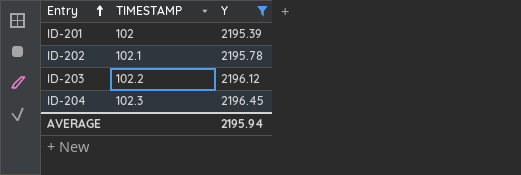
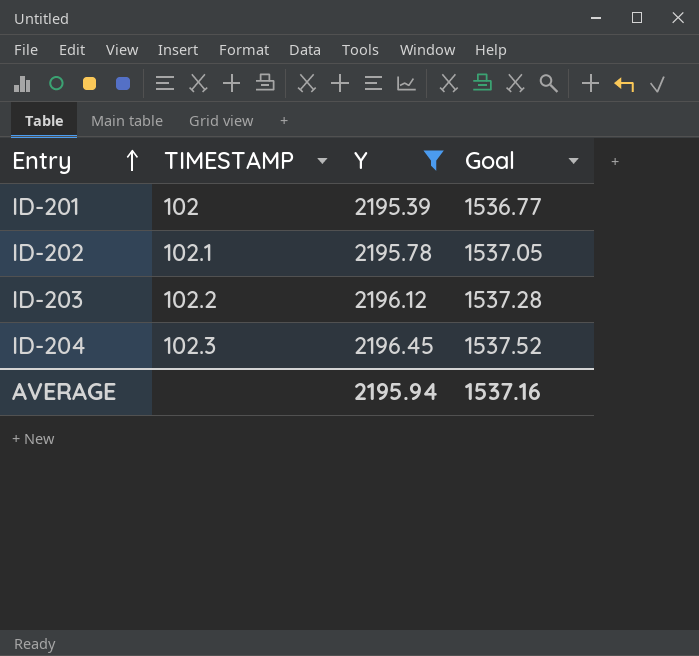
column Goal | formula: none -> [Y] * 0.7

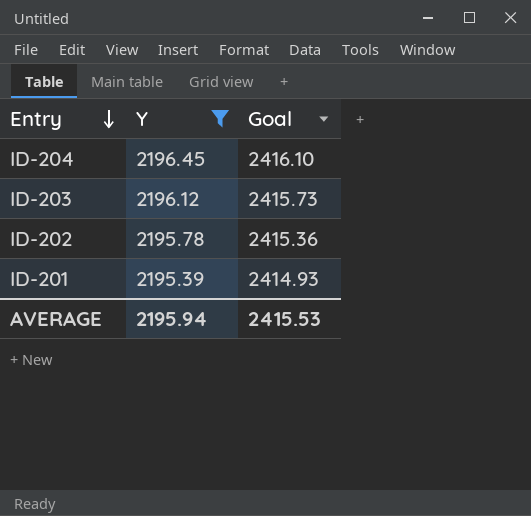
row order: Entry ascending -> Entry descending
column TIMESTAMP | position: 2 -> none
column Goal | formula: [Y] * 0.7 -> [Y] * 1.1
AVERAGE | Goal: 1537.16 -> 2415.53

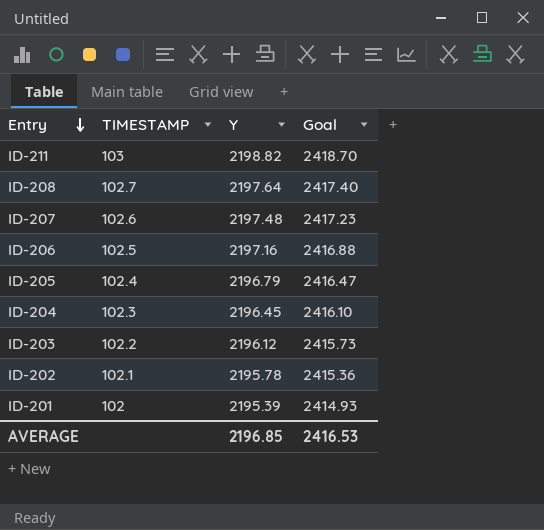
filter: Y <= 2196.45 -> none
column TIMESTAMP | position: none -> 2
AVERAGE | Y: 2195.94 -> 2196.85
AVERAGE | Goal: 2415.53 -> 2416.53

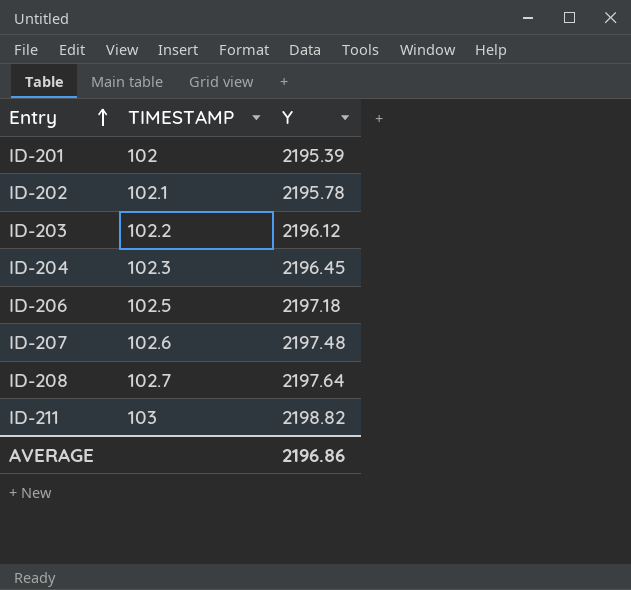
row order: Entry descending -> Entry ascending
column Goal | formula: [Y] * 1.1 -> none
row ID-205: 102.4 | 2196.79 | 2416.47 -> none
ID-206 | Y: 2197.16 -> 2197.18
AVERAGE | Y: 2196.85 -> 2196.86

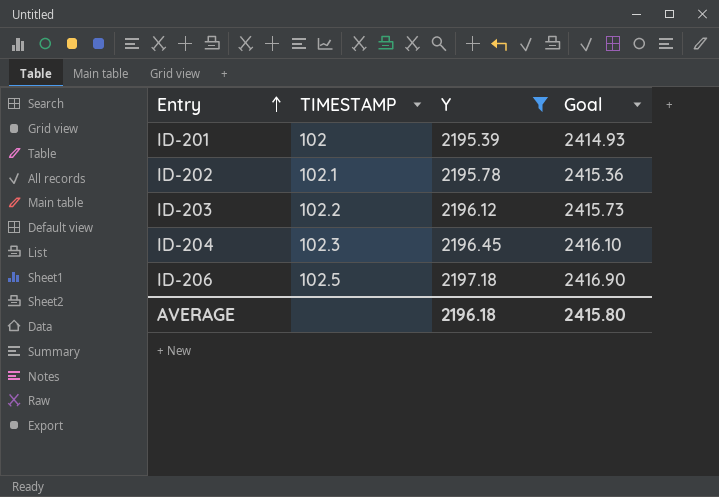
filter: none -> Y <= 2197.18
column Goal | formula: none -> [Y] * 1.1
AVERAGE | Y: 2196.86 -> 2196.18

